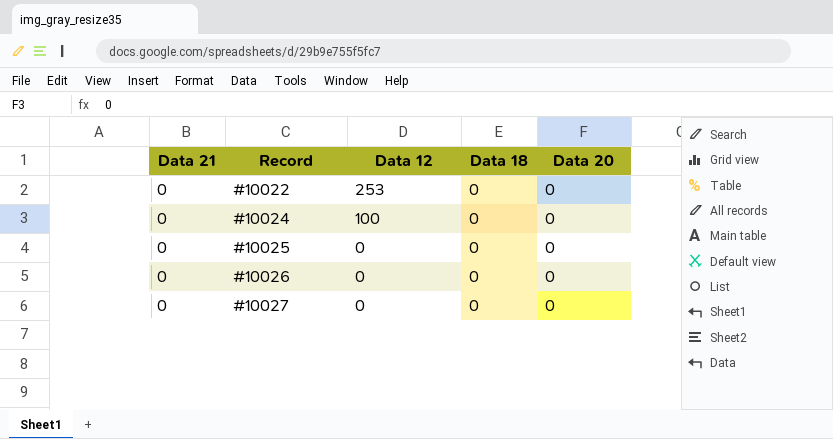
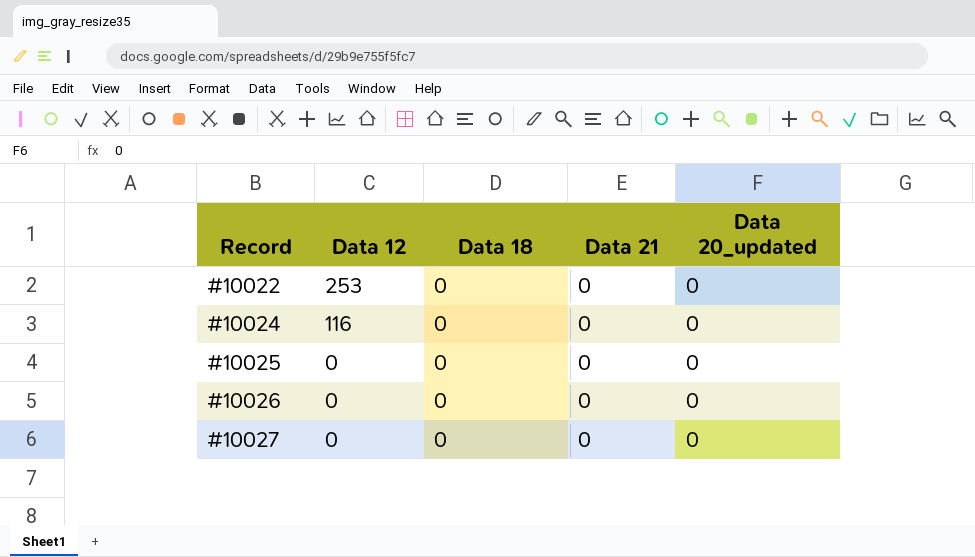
column Data 21 | position: 1 -> 4
column name: Data 20 -> Data 20_updated
#10024 | Data 12: 100 -> 116

